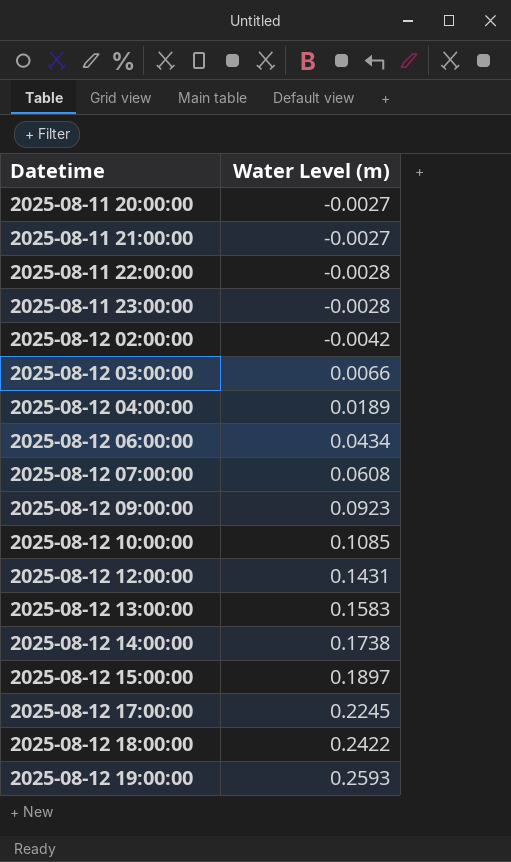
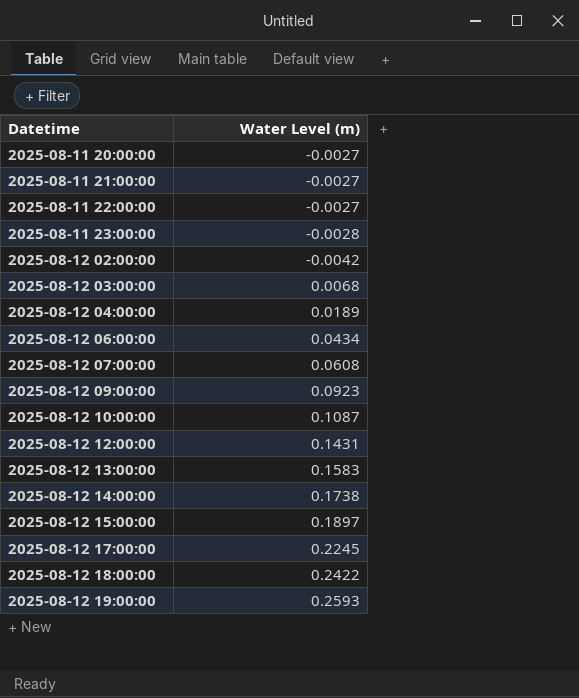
2025-08-11 22:00:00 | Water Level (m): -0.0028 -> -0.0027
2025-08-12 03:00:00 | Water Level (m): 0.0066 -> 0.0068
2025-08-12 10:00:00 | Water Level (m): 0.1085 -> 0.1087

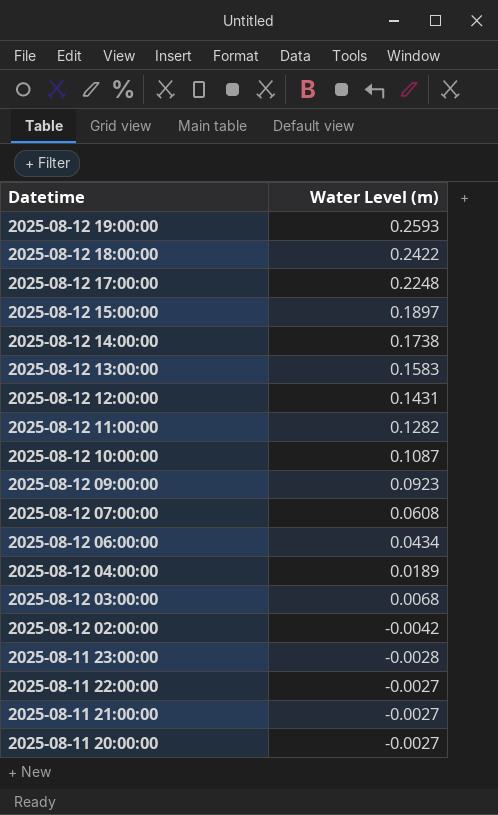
row order: Datetime ascending -> Datetime descending
2025-08-12 17:00:00 | Water Level (m): 0.2245 -> 0.2248
row 2025-08-12 11:00:00: none -> 0.1282

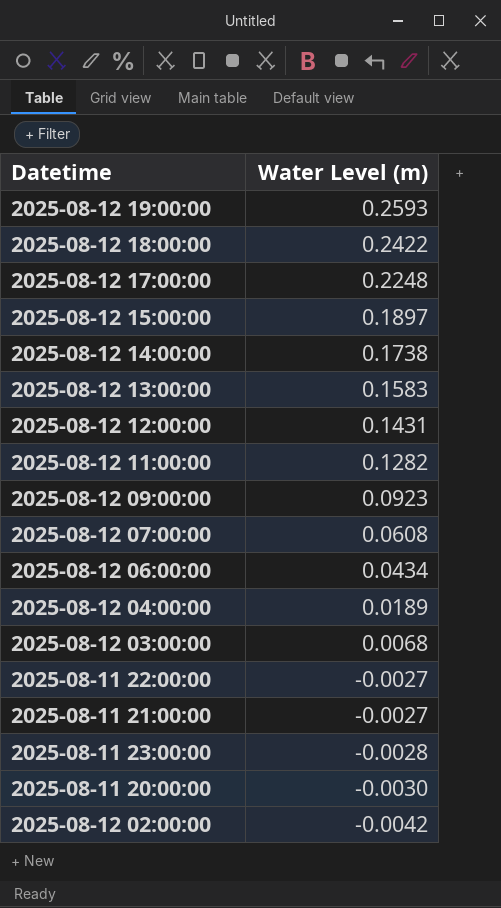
row order: Datetime descending -> Water Level (m) descending
row 2025-08-12 10:00:00: 0.1087 -> none
2025-08-11 20:00:00 | Water Level (m): -0.0027 -> -0.0030

